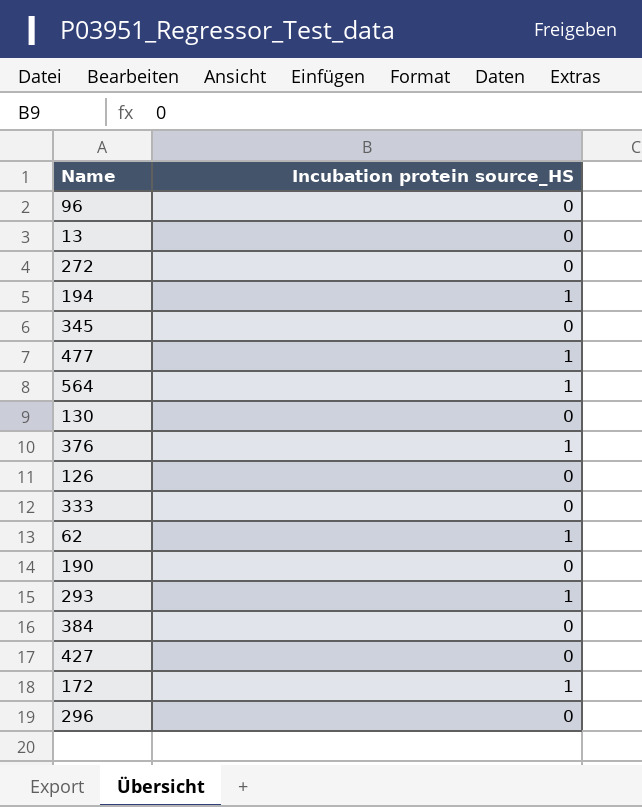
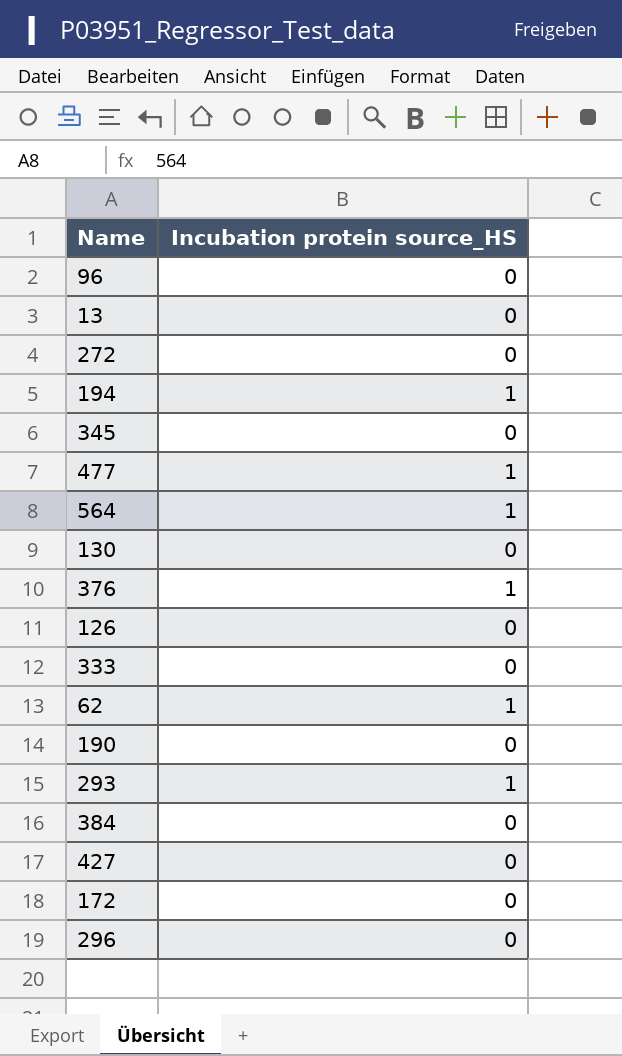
172 | Incubation protein source_HS: 1 -> 0

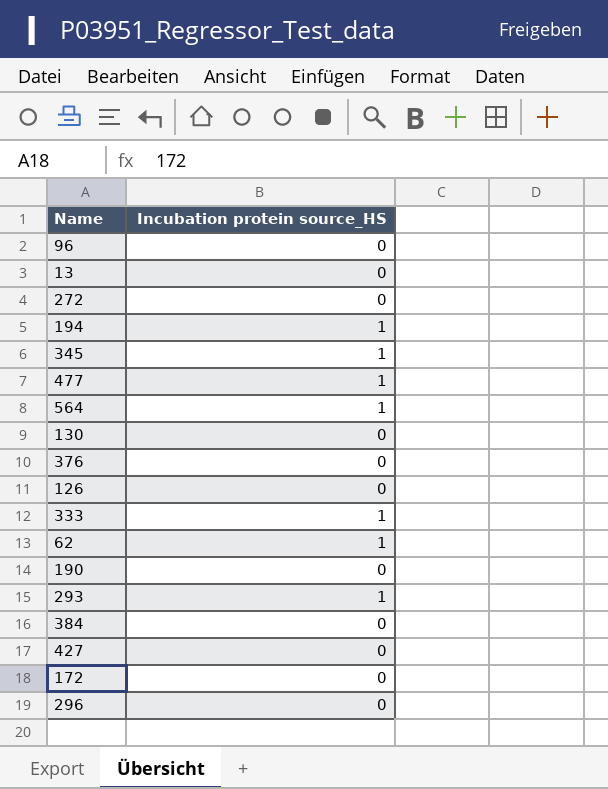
345 | Incubation protein source_HS: 0 -> 1
376 | Incubation protein source_HS: 1 -> 0
333 | Incubation protein source_HS: 0 -> 1

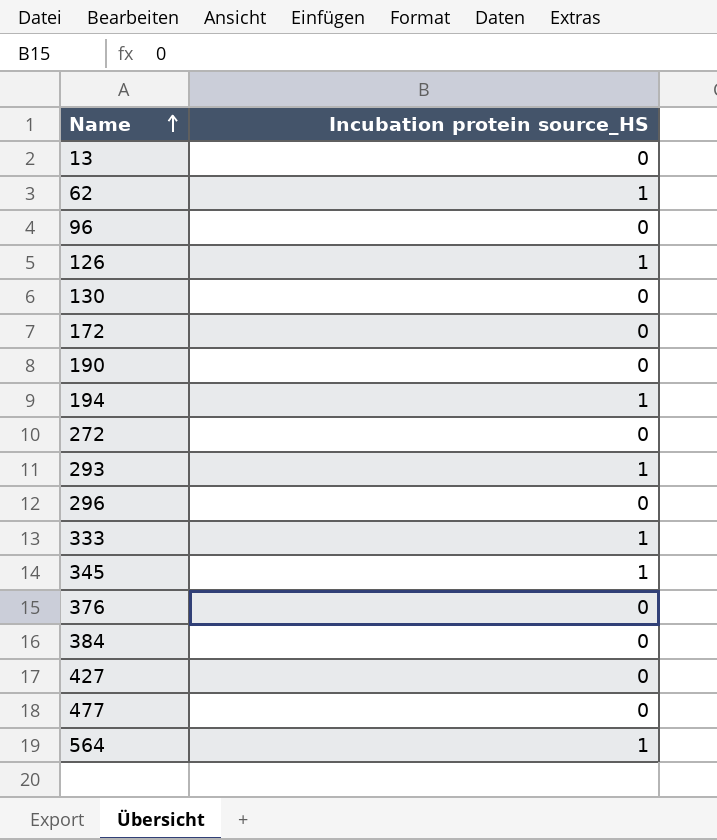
row order: none -> Name ascending
126 | Incubation protein source_HS: 0 -> 1
477 | Incubation protein source_HS: 1 -> 0

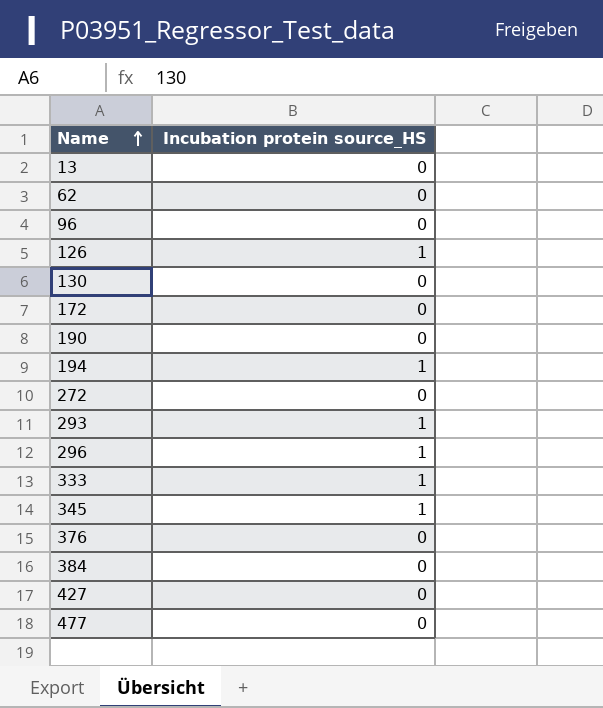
row 564: 1 -> none
62 | Incubation protein source_HS: 1 -> 0
296 | Incubation protein source_HS: 0 -> 1

